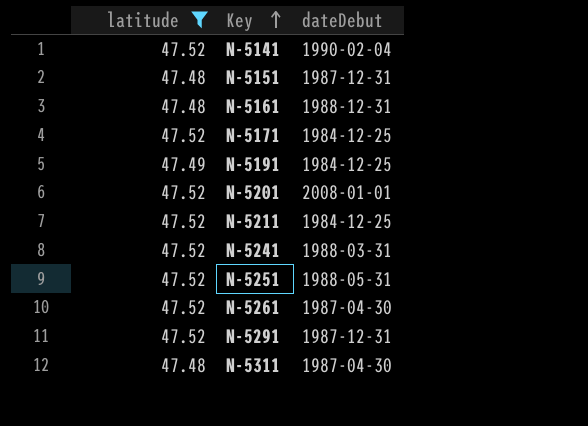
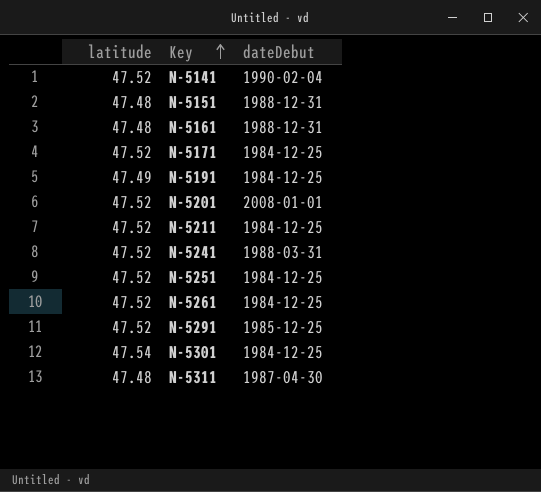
filter: latitude != 47.54 -> none
N-5151 | dateDebut: 1987-12-31 -> 1988-12-31
N-5251 | dateDebut: 1988-05-31 -> 1984-12-25
N-5261 | dateDebut: 1987-04-30 -> 1984-12-25
N-5291 | dateDebut: 1987-12-31 -> 1985-12-25

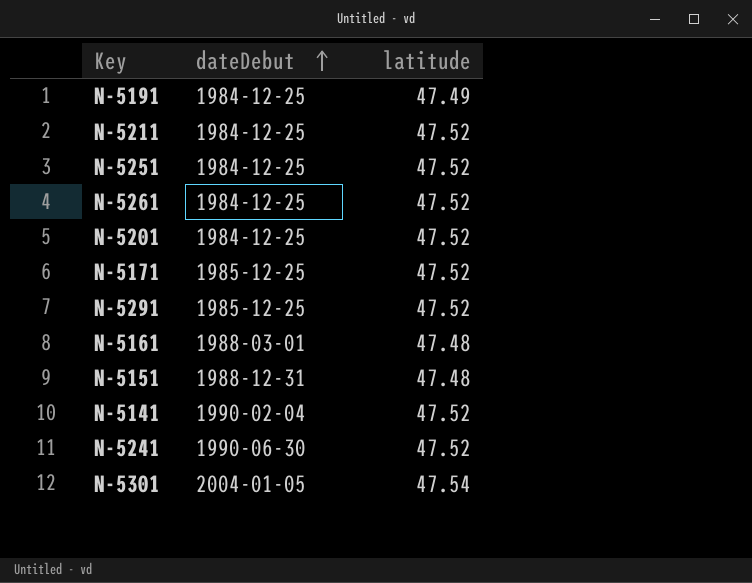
row order: Key ascending -> dateDebut ascending
column latitude | position: 1 -> 3
row N-5311: 47.48 | 1987-04-30 -> none
N-5201 | dateDebut: 2008-01-01 -> 1984-12-25
N-5171 | dateDebut: 1984-12-25 -> 1985-12-25
N-5161 | dateDebut: 1988-12-31 -> 1988-03-01
N-5241 | dateDebut: 1988-03-31 -> 1990-06-30
N-5301 | dateDebut: 1984-12-25 -> 2004-01-05

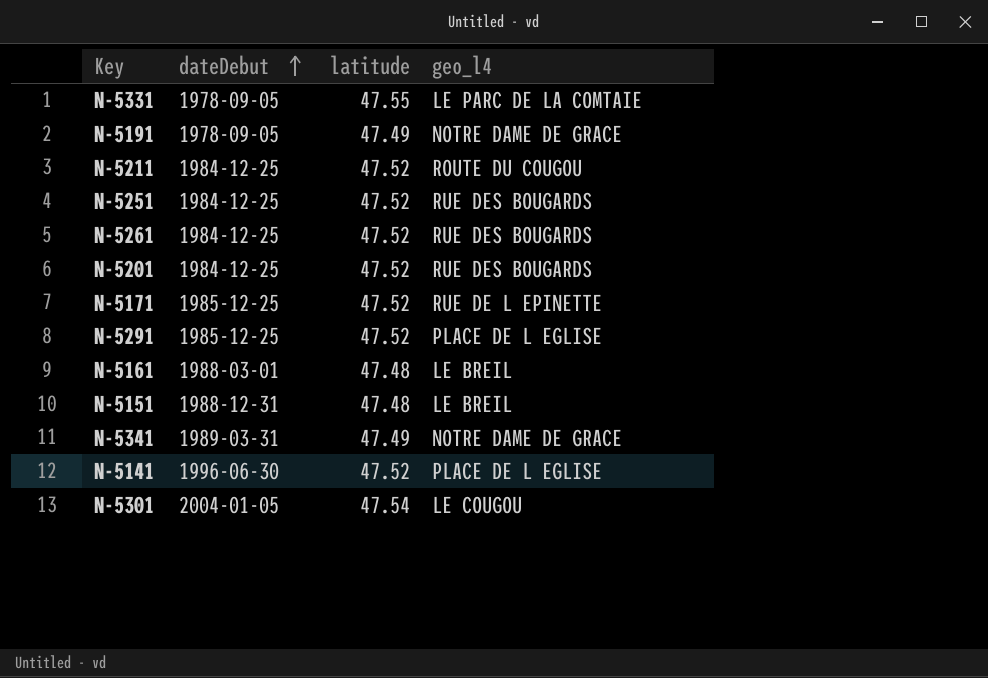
column geo_l4 | position: none -> 4
row N-5241: 1990-06-30 | 47.52 -> none
row N-5331: none -> 1978-09-05 | 47.55 | LE PARC DE LA COMTAIE
N-5191 | dateDebut: 1984-12-25 -> 1978-09-05
row N-5341: none -> 1989-03-31 | 47.49 | NOTRE DAME DE GRACE
N-5141 | dateDebut: 1990-02-04 -> 1996-06-30

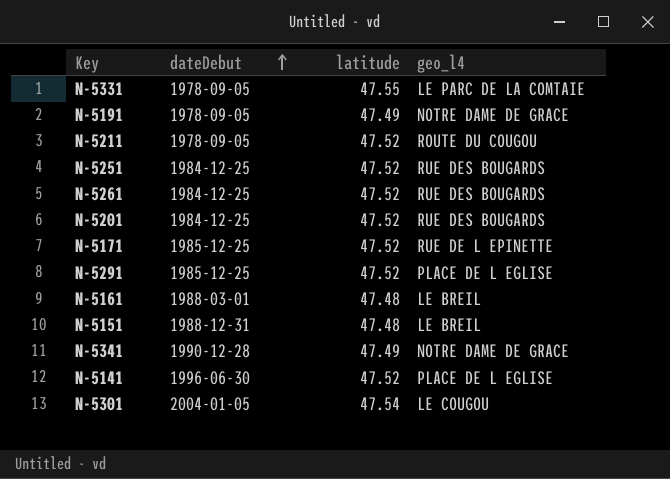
N-5211 | dateDebut: 1984-12-25 -> 1978-09-05
N-5341 | dateDebut: 1989-03-31 -> 1990-12-28

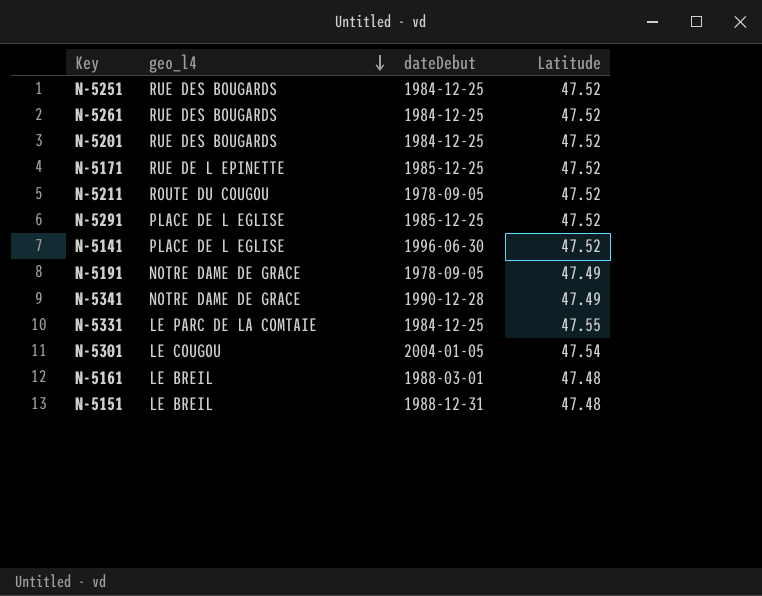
row order: dateDebut ascending -> geo_l4 descending
column geo_l4 | position: 4 -> 2
column name: latitude -> Latitude
N-5331 | dateDebut: 1978-09-05 -> 1984-12-25

